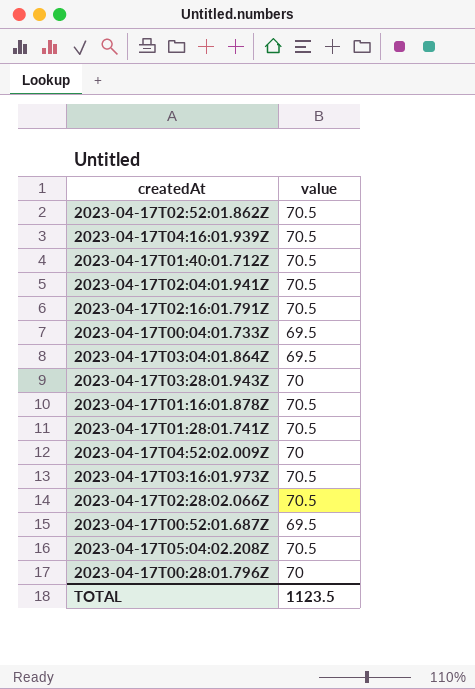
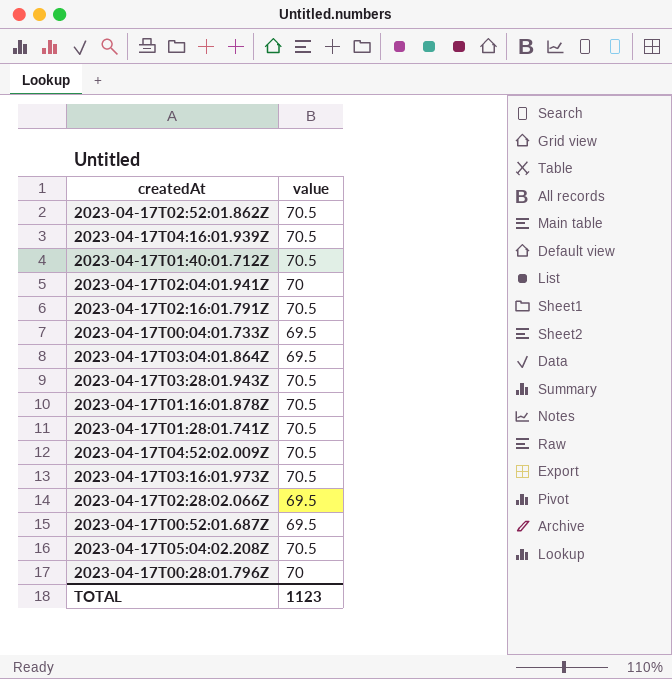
2023-04-17T02:04:01.941Z | value: 70.5 -> 70
2023-04-17T03:28:01.943Z | value: 70 -> 70.5
2023-04-17T04:52:02.009Z | value: 70 -> 70.5
2023-04-17T02:28:02.066Z | value: 70.5 -> 69.5
TOTAL | value: 1123.5 -> 1123

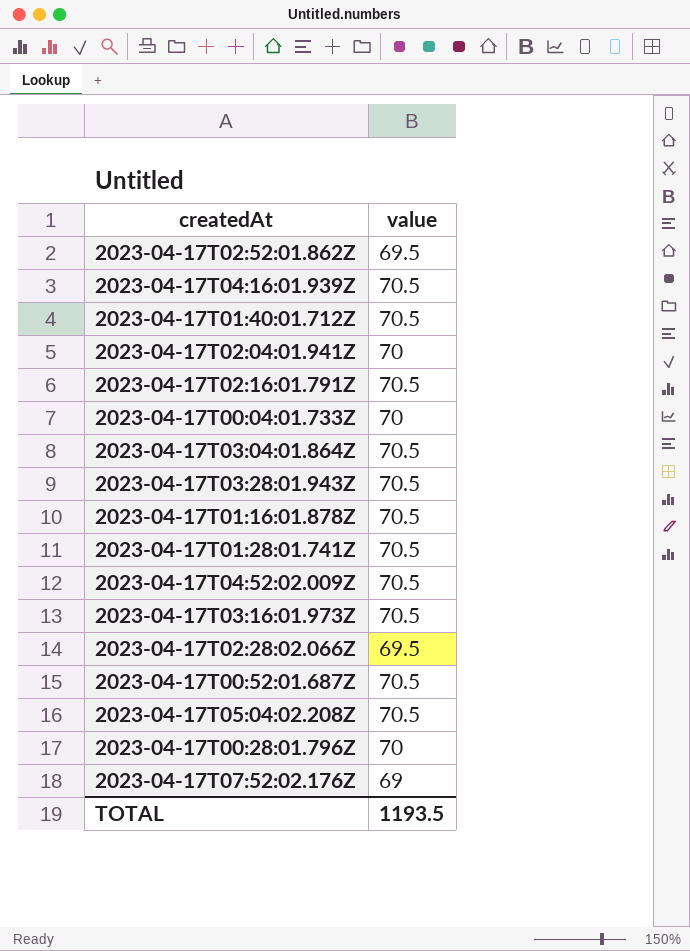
2023-04-17T02:52:01.862Z | value: 70.5 -> 69.5
2023-04-17T00:04:01.733Z | value: 69.5 -> 70
2023-04-17T03:04:01.864Z | value: 69.5 -> 70.5
2023-04-17T00:52:01.687Z | value: 69.5 -> 70.5
row 2023-04-17T07:52:02.176Z: none -> 69
TOTAL | value: 1123 -> 1193.5

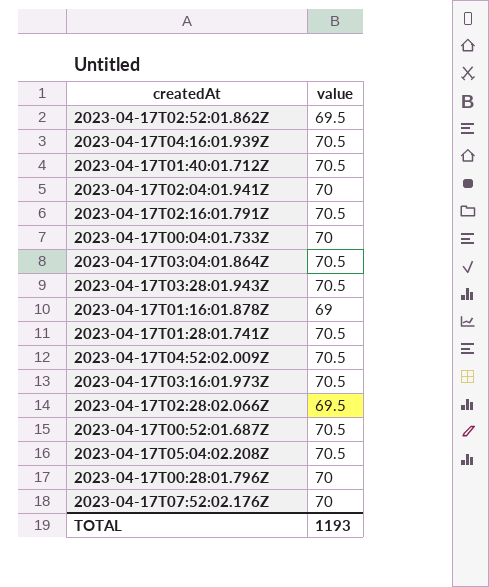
2023-04-17T01:16:01.878Z | value: 70.5 -> 69
2023-04-17T07:52:02.176Z | value: 69 -> 70
TOTAL | value: 1193.5 -> 1193

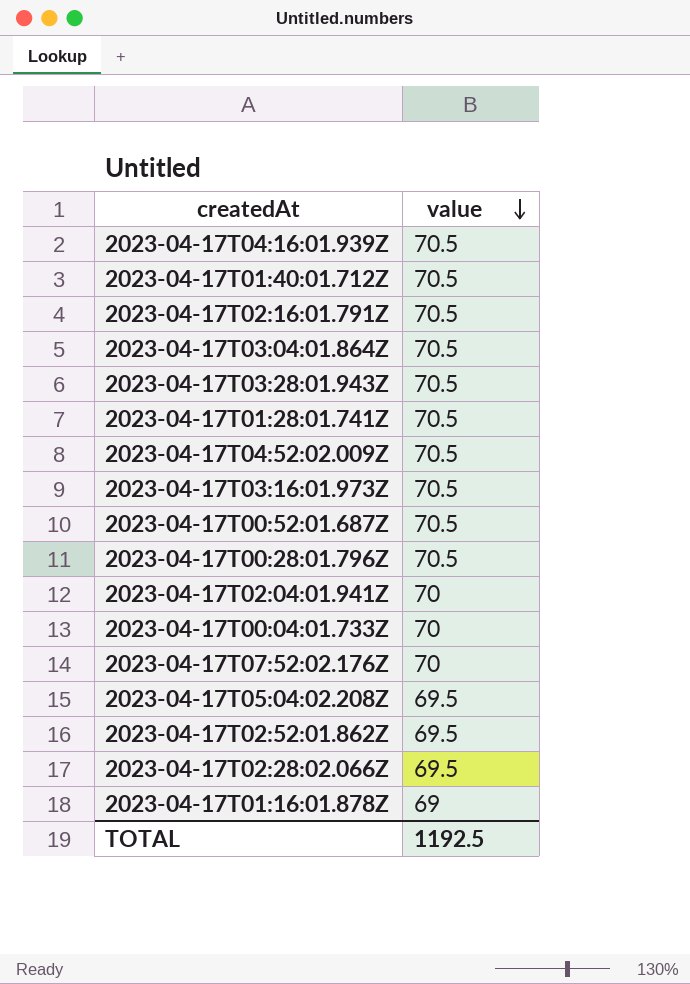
row order: none -> value descending
2023-04-17T00:28:01.796Z | value: 70 -> 70.5
2023-04-17T05:04:02.208Z | value: 70.5 -> 69.5
TOTAL | value: 1193 -> 1192.5

